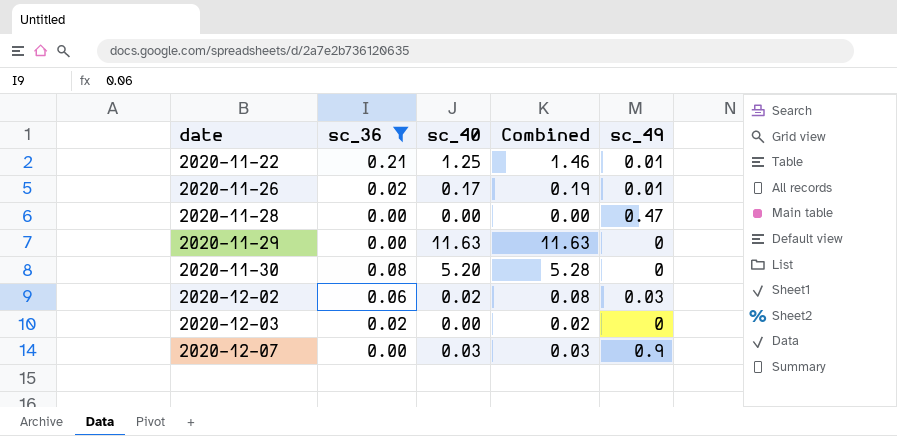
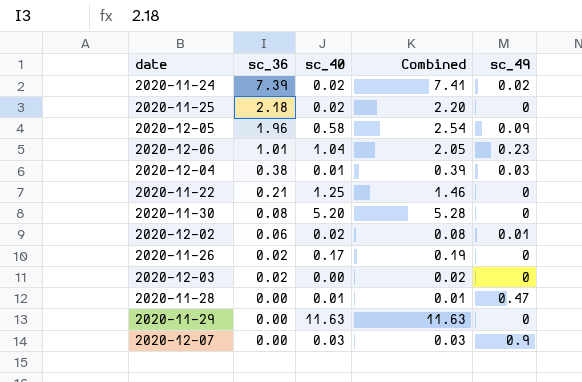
filter: sc_36 <= 0.21 -> none
row order: date ascending -> sc_36 descending
2020-11-22 | sc_49: 0.01 -> 0
2020-12-02 | sc_49: 0.03 -> 0.01
2020-11-26 | sc_49: 0.01 -> 0
2020-11-28 | sc_40: 0.00 -> 0.01
2020-11-28 | Combined: 0.00 -> 0.01

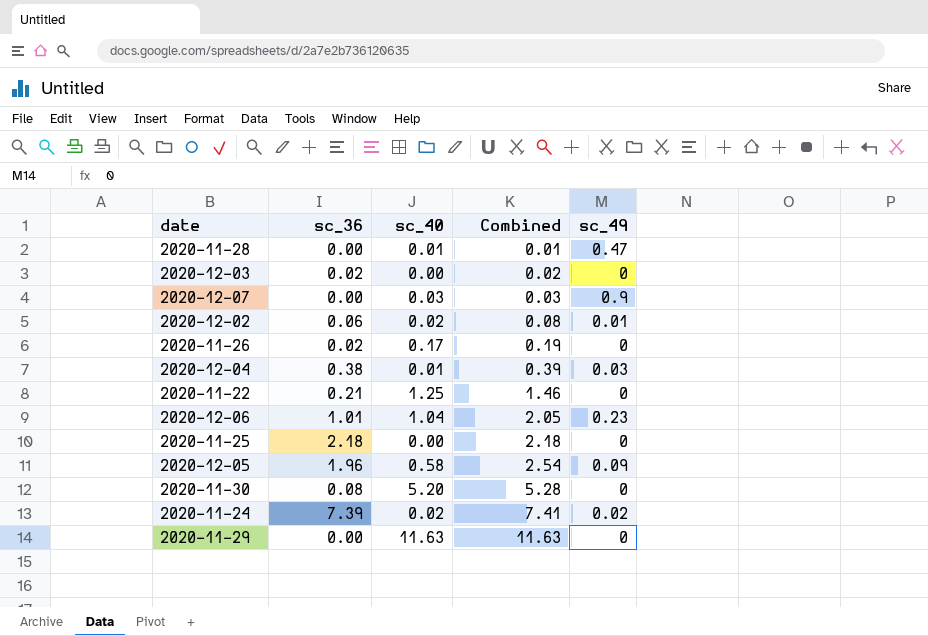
row order: sc_36 descending -> Combined ascending
2020-11-25 | sc_40: 0.02 -> 0.00
2020-11-25 | Combined: 2.20 -> 2.18

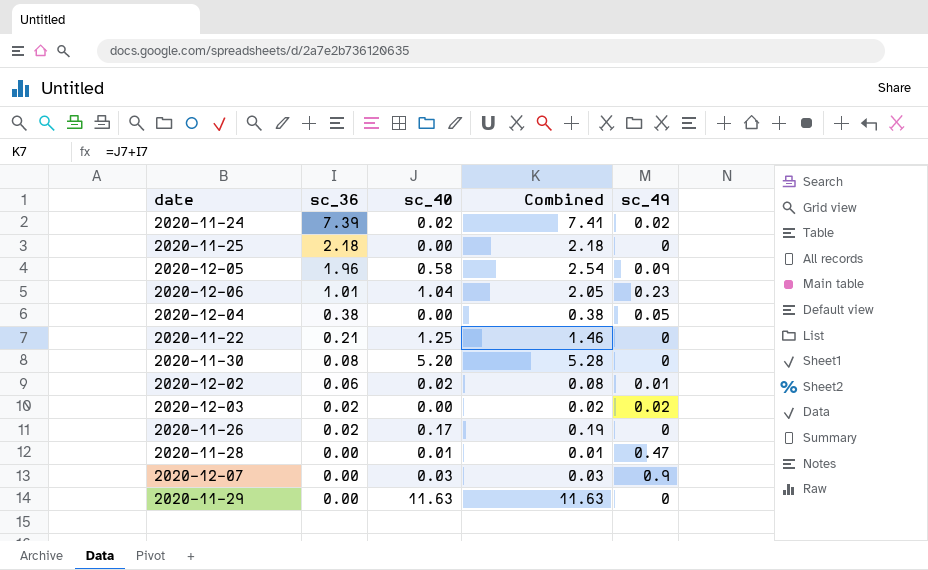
row order: Combined ascending -> sc_36 descending
2020-12-04 | sc_40: 0.01 -> 0.00
2020-12-04 | Combined: 0.39 -> 0.38
2020-12-04 | sc_49: 0.03 -> 0.05
2020-12-03 | sc_49: 0 -> 0.02

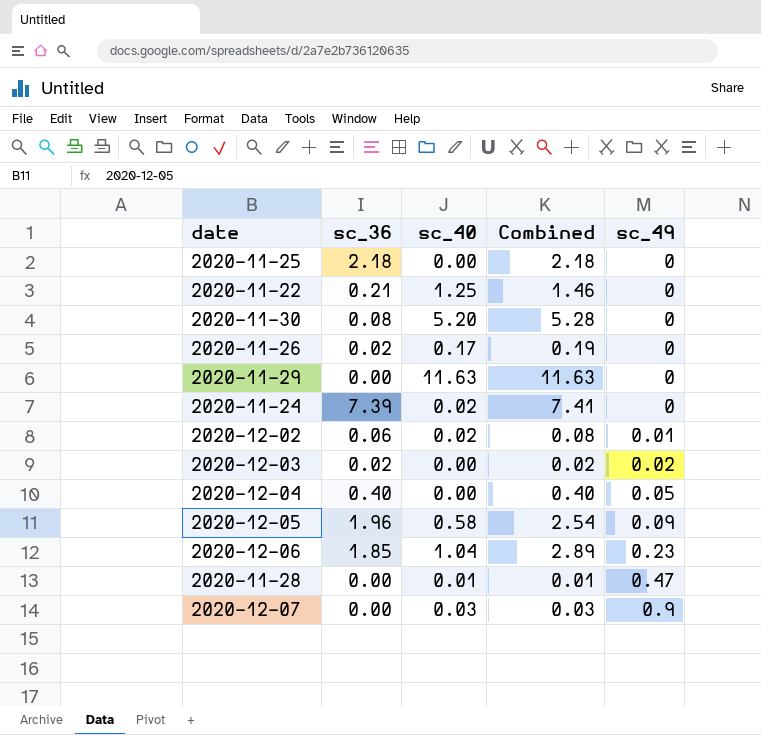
row order: sc_36 descending -> sc_49 ascending
2020-11-24 | sc_49: 0.02 -> 0
2020-12-04 | sc_36: 0.38 -> 0.40
2020-12-04 | Combined: 0.38 -> 0.40
2020-12-06 | sc_36: 1.01 -> 1.85
2020-12-06 | Combined: 2.05 -> 2.89

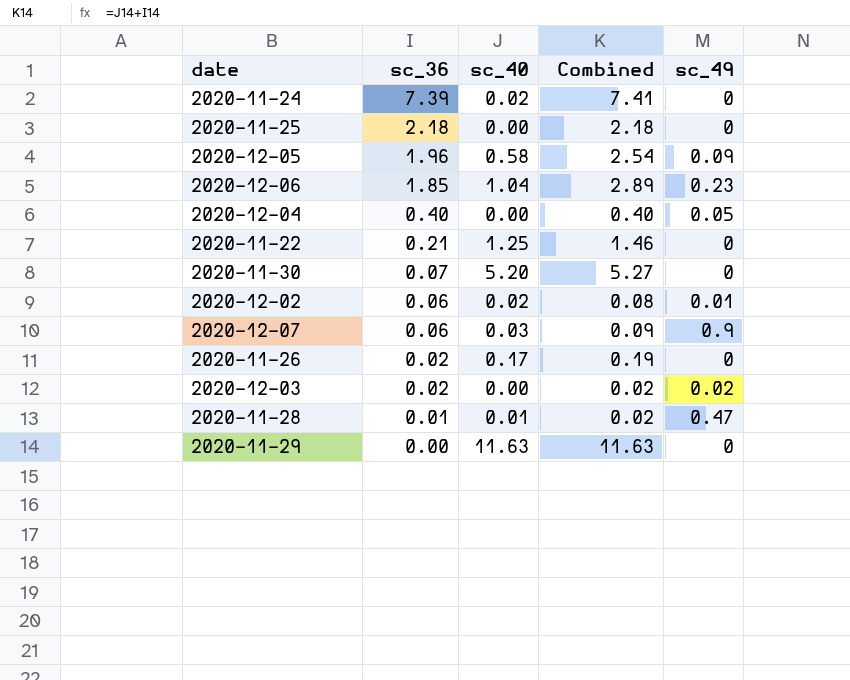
row order: sc_49 ascending -> sc_36 descending
2020-11-30 | sc_36: 0.08 -> 0.07
2020-11-30 | Combined: 5.28 -> 5.27
2020-12-07 | sc_36: 0.00 -> 0.06
2020-12-07 | Combined: 0.03 -> 0.09
2020-11-28 | sc_36: 0.00 -> 0.01
2020-11-28 | Combined: 0.01 -> 0.02

